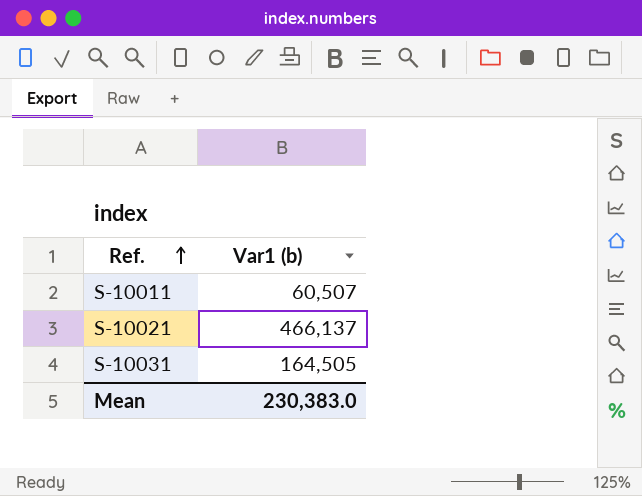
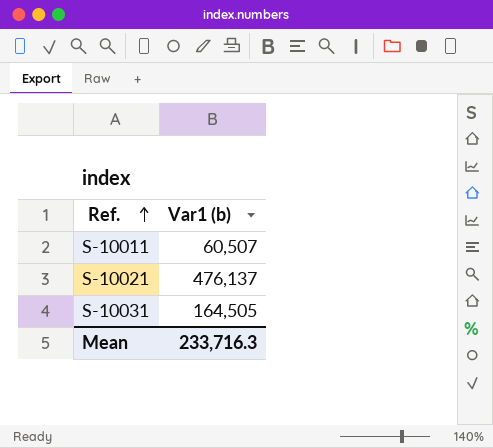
S-10021 | Var1 (b): 466,137 -> 476,137
Mean | Var1 (b): 230,383.0 -> 233,716.3

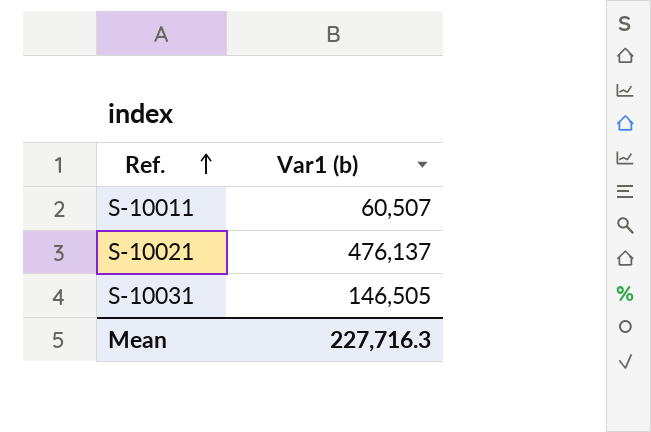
S-10031 | Var1 (b): 164,505 -> 146,505
Mean | Var1 (b): 233,716.3 -> 227,716.3

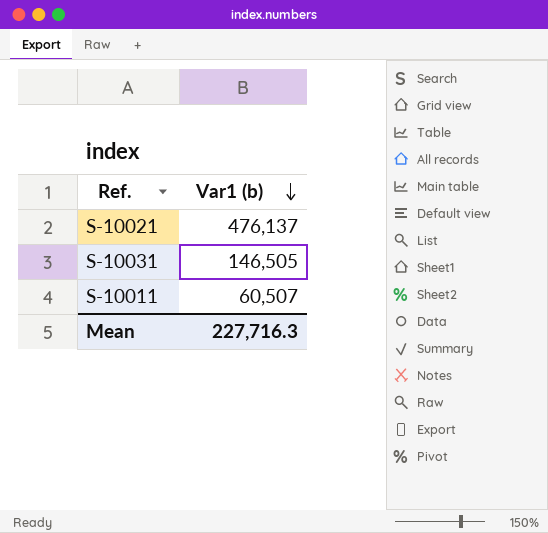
row order: Ref. ascending -> Var1 (b) descending

